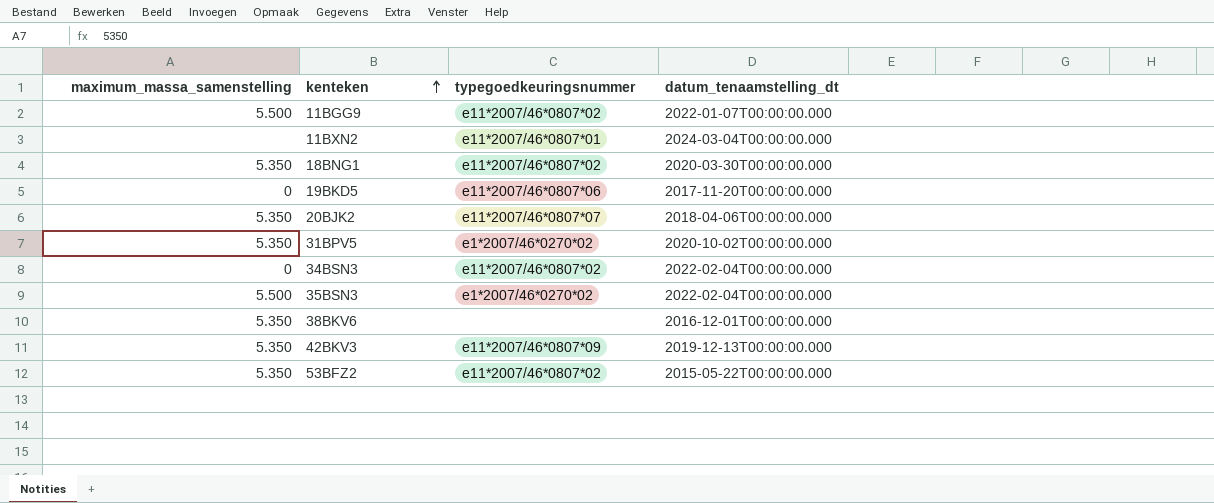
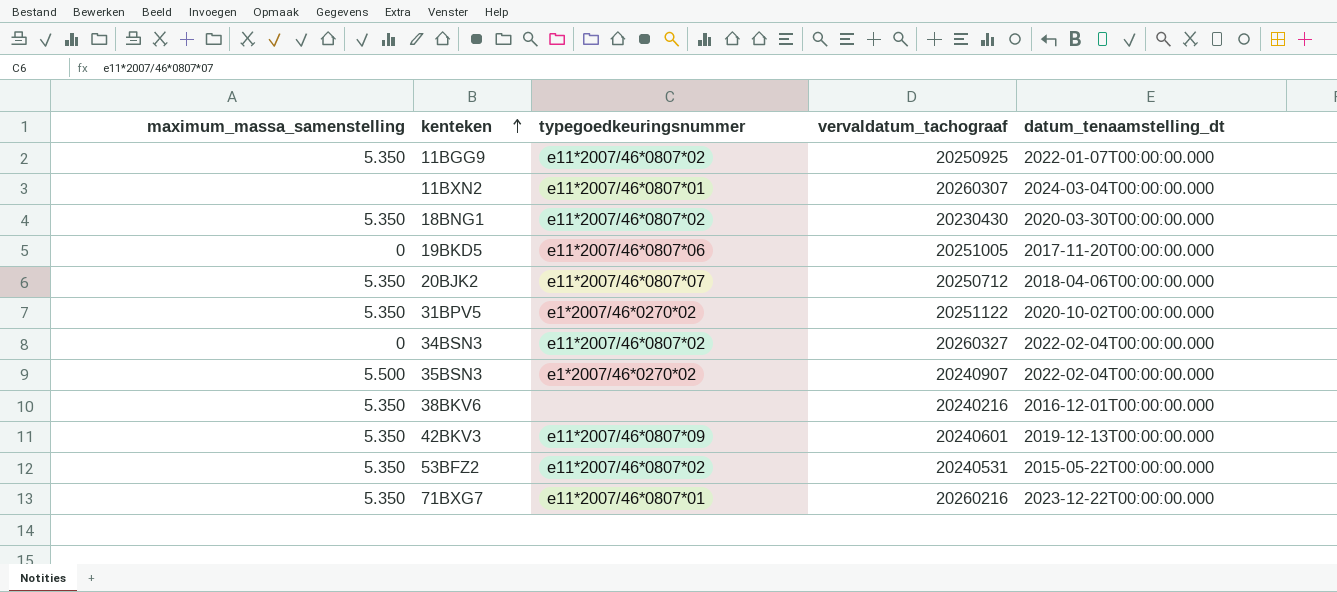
column vervaldatum_tachograaf | position: none -> 4
11BGG9 | maximum_massa_samenstelling: 5.500 -> 5.350
row 71BXG7: none -> 5.350 | e11*2007/46*0807*01 | 20260216 | 2023-12-22T00:00:00.000

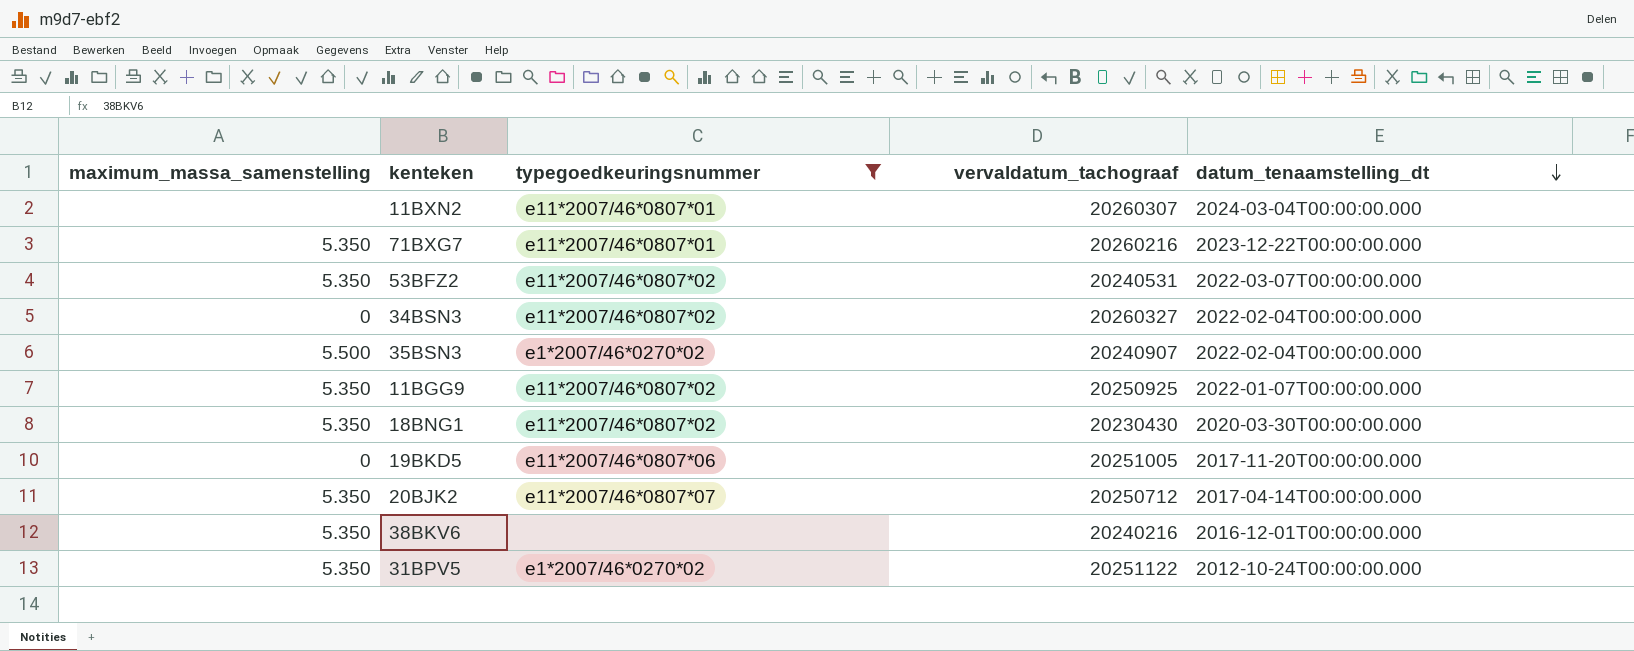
filter: none -> typegoedkeuringsnummer != e11*2007/46*0807*09
row order: kenteken ascending -> datum_tenaamstelling_dt descending
53BFZ2 | datum_tenaamstelling_dt: 2015-05-22T00:00:00.000 -> 2022-03-07T00:00:00.000
20BJK2 | datum_tenaamstelling_dt: 2018-04-06T00:00:00.000 -> 2017-04-14T00:00:00.000
31BPV5 | datum_tenaamstelling_dt: 2020-10-02T00:00:00.000 -> 2012-10-24T00:00:00.000

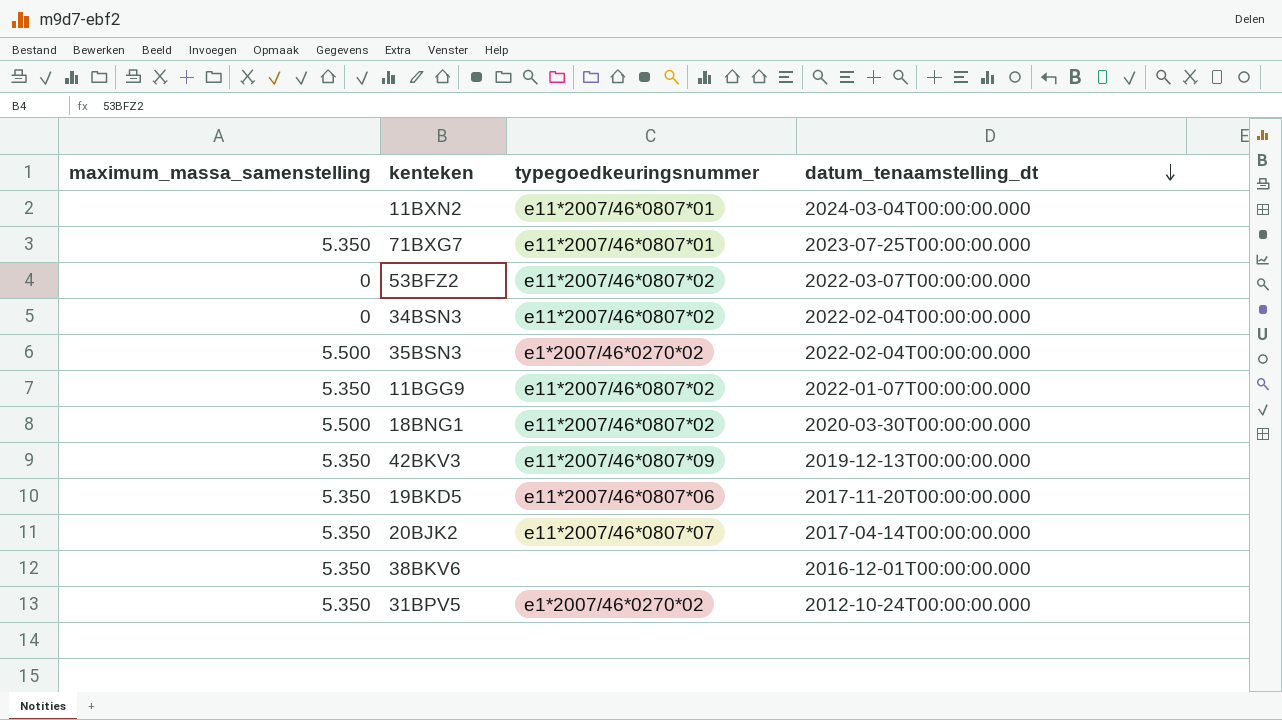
filter: typegoedkeuringsnummer != e11*2007/46*0807*09 -> none
column vervaldatum_tachograaf | position: 4 -> none
71BXG7 | datum_tenaamstelling_dt: 2023-12-22T00:00:00.000 -> 2023-07-25T00:00:00.000
53BFZ2 | maximum_massa_samenstelling: 5.350 -> 0
18BNG1 | maximum_massa_samenstelling: 5.350 -> 5.500
19BKD5 | maximum_massa_samenstelling: 0 -> 5.350

